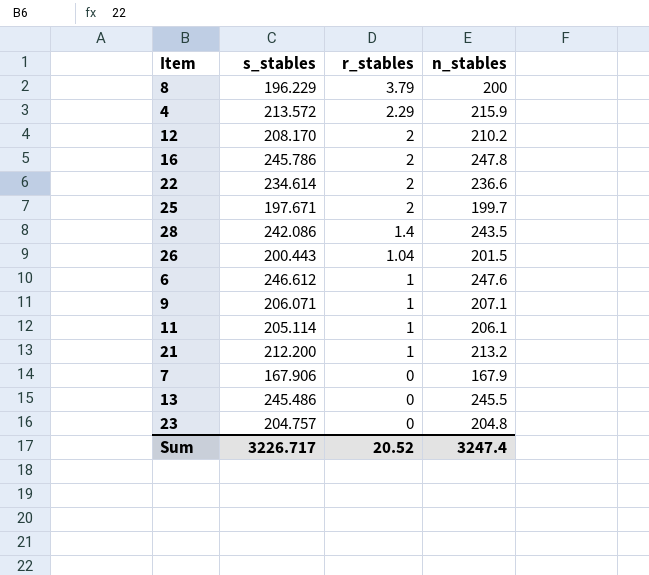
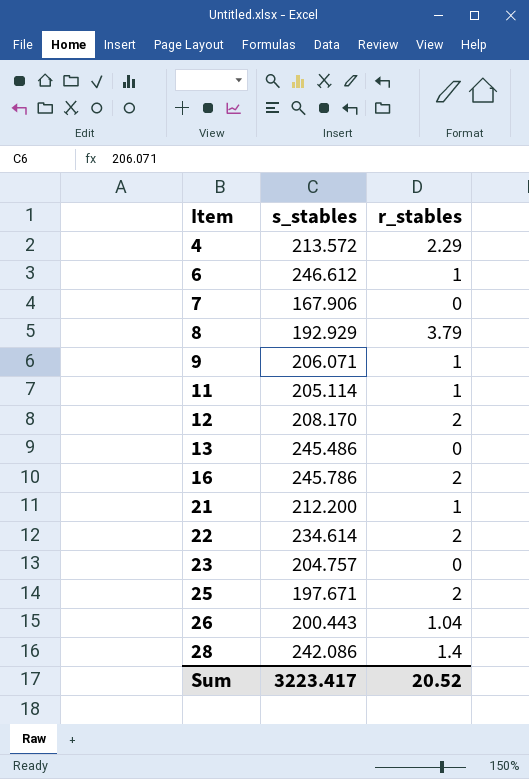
row order: r_stables descending -> Item ascending
column n_stables | formula: [s_stables] + [r_stables] -> none
8 | s_stables: 196.229 -> 192.929
Sum | s_stables: 3226.717 -> 3223.417

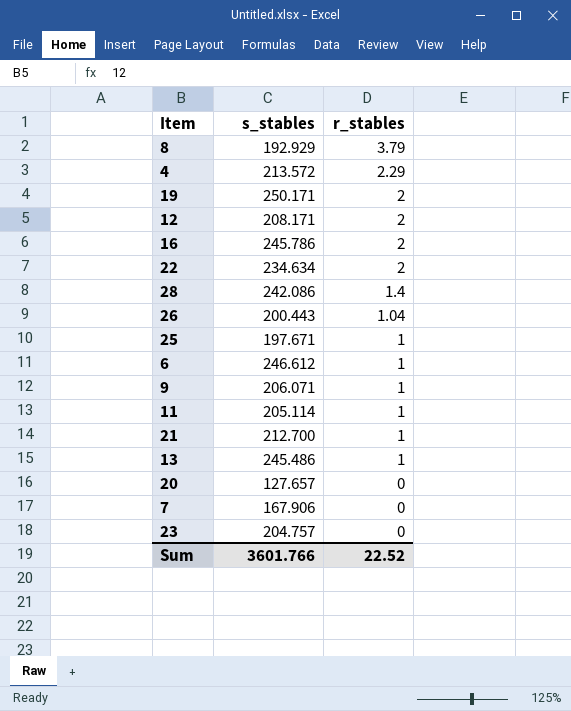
row order: Item ascending -> r_stables descending
row 19: none -> 250.171 | 2
12 | s_stables: 208.170 -> 208.171
22 | s_stables: 234.614 -> 234.634
25 | r_stables: 2 -> 1
21 | s_stables: 212.200 -> 212.700
13 | r_stables: 0 -> 1
row 20: none -> 127.657 | 0
Sum | s_stables: 3223.417 -> 3601.766
Sum | r_stables: 20.52 -> 22.52

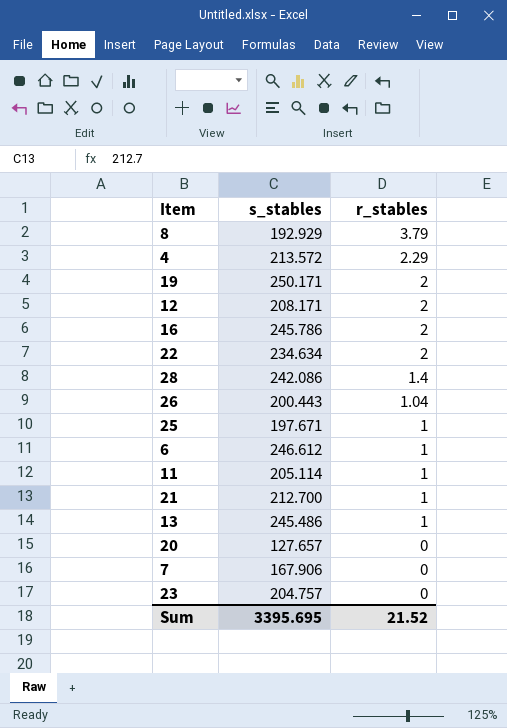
row 9: 206.071 | 1 -> none
Sum | s_stables: 3601.766 -> 3395.695
Sum | r_stables: 22.52 -> 21.52

